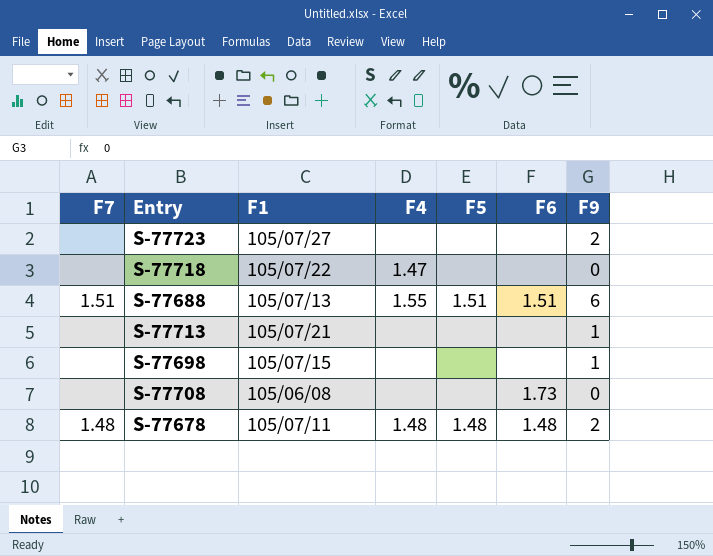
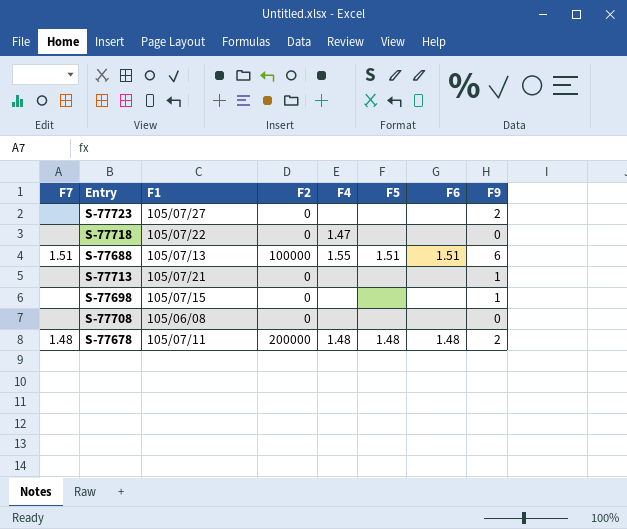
column F2 | position: none -> 4
S-77708 | F6: 1.73 -> none

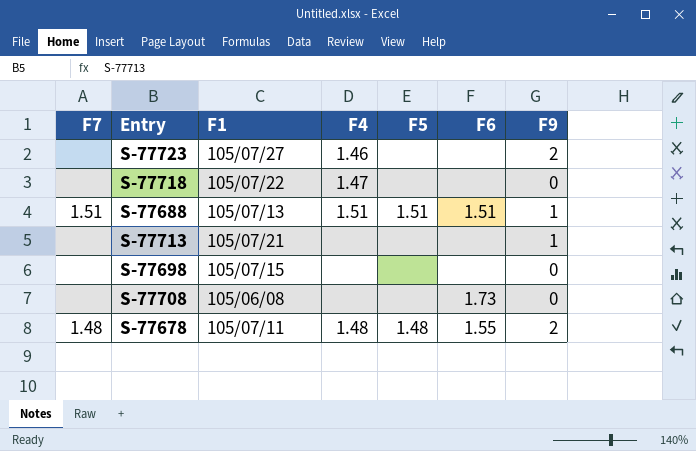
column F2 | position: 4 -> none
S-77723 | F4: none -> 1.46
S-77688 | F4: 1.55 -> 1.51
S-77688 | F9: 6 -> 1
S-77698 | F9: 1 -> 0
S-77708 | F6: none -> 1.73
S-77678 | F6: 1.48 -> 1.55

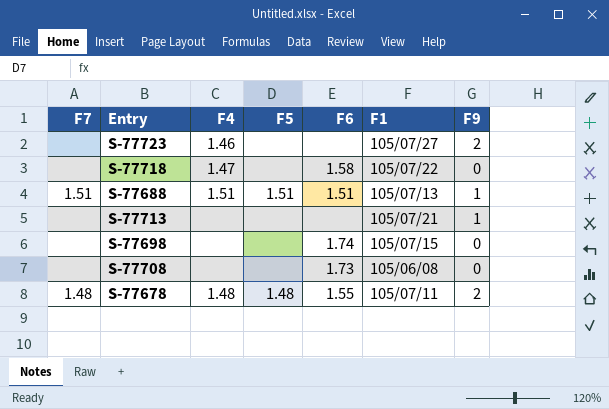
column F1 | position: 3 -> 6
S-77718 | F6: none -> 1.58
S-77698 | F6: none -> 1.74

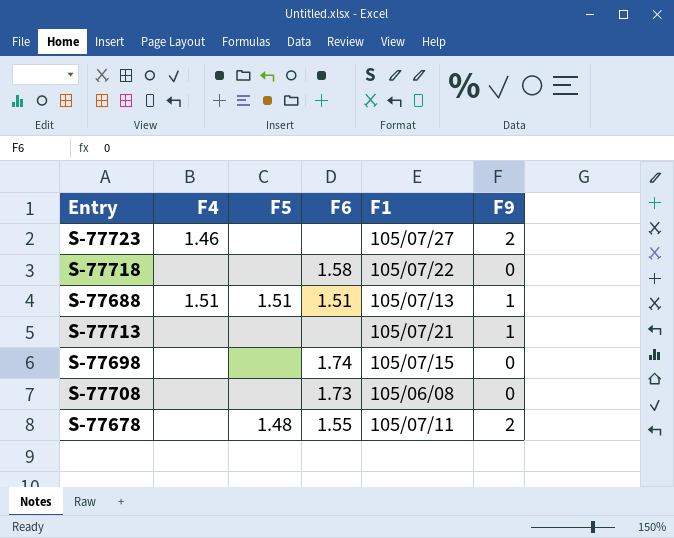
column F7 | position: 1 -> none
S-77718 | F4: 1.47 -> none
S-77678 | F4: 1.48 -> none

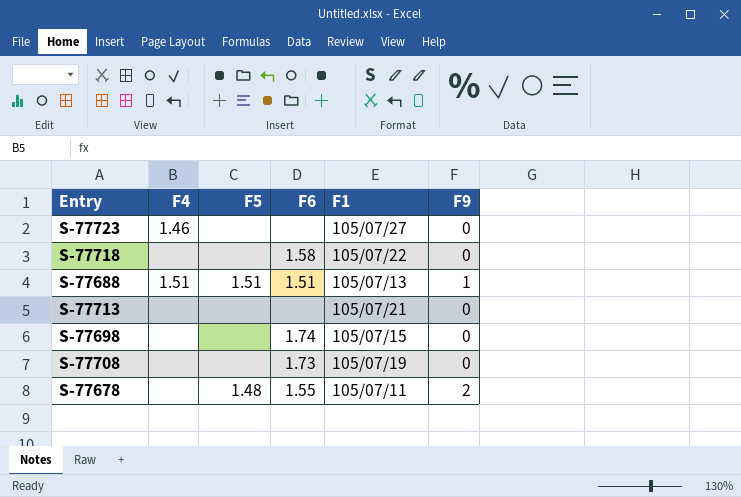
S-77723 | F9: 2 -> 0
S-77713 | F9: 1 -> 0
S-77708 | F1: 105/06/08 -> 105/07/19

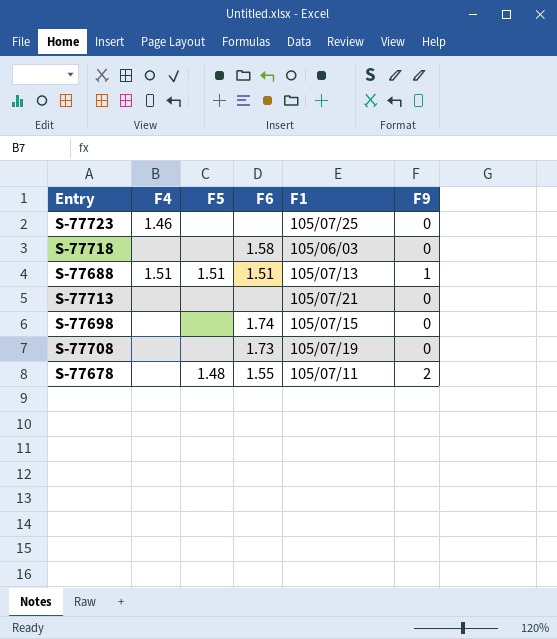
S-77723 | F1: 105/07/27 -> 105/07/25
S-77718 | F1: 105/07/22 -> 105/06/03

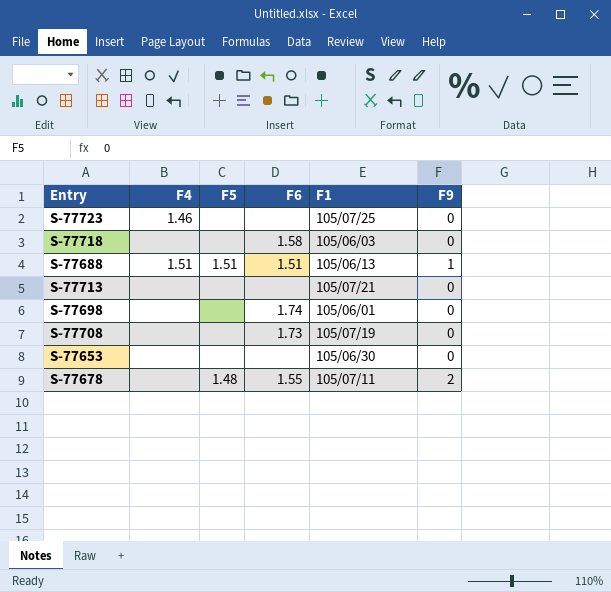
S-77688 | F1: 105/07/13 -> 105/06/13
S-77698 | F1: 105/07/15 -> 105/06/01
row S-77653: none -> none | none | none | 105/06/30 | 0

